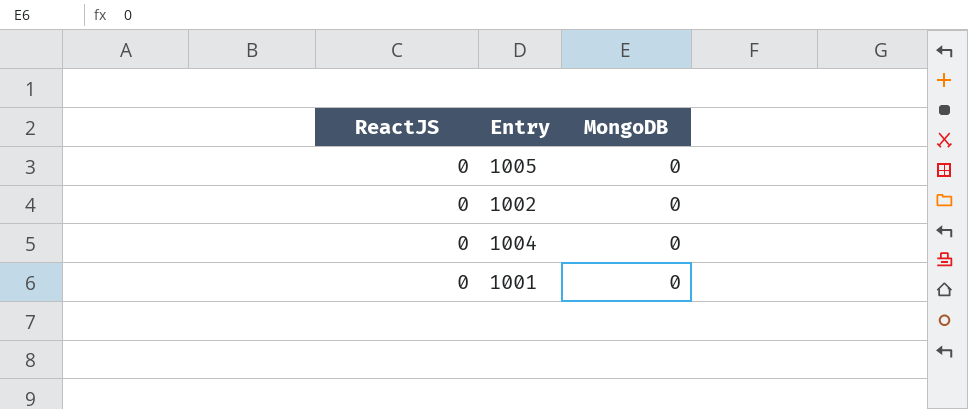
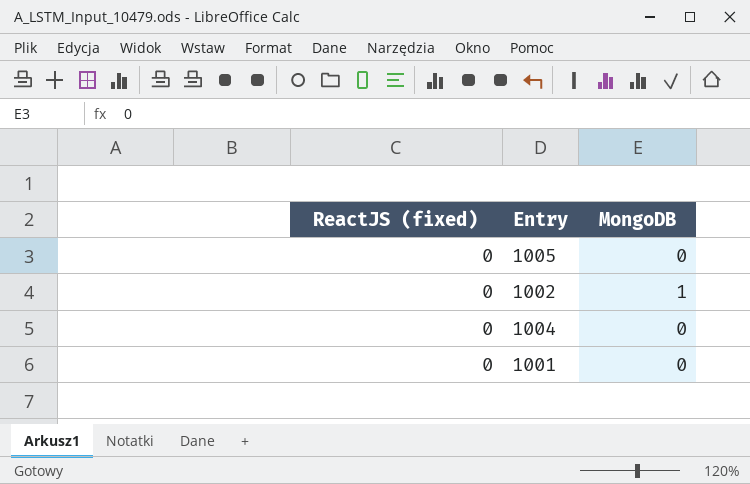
column name: ReactJS -> ReactJS (fixed)
1002 | MongoDB: 0 -> 1

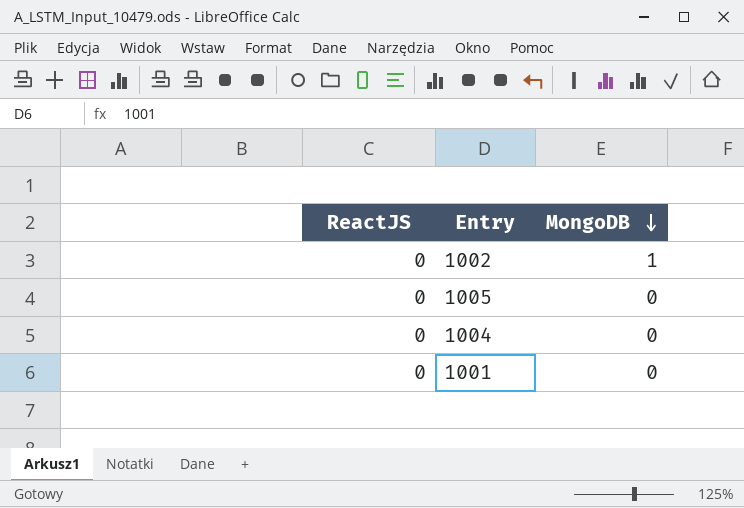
row order: none -> MongoDB descending
column name: ReactJS (fixed) -> ReactJS

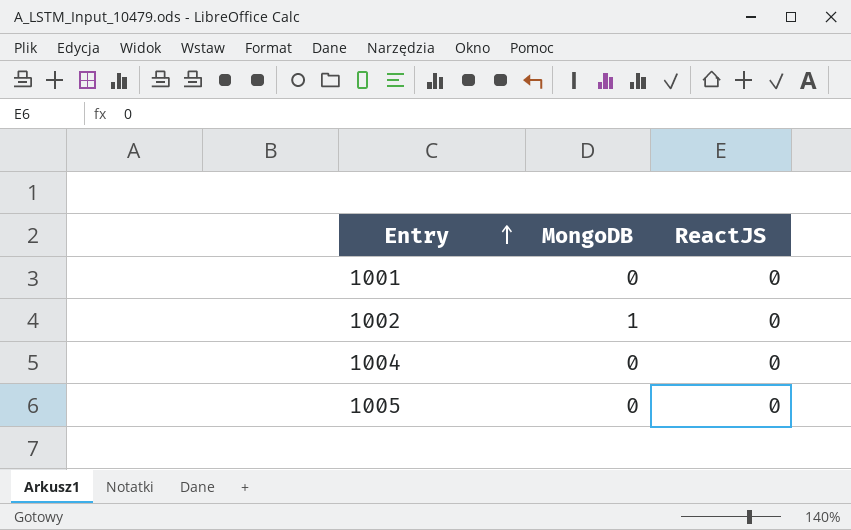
row order: MongoDB descending -> Entry ascending
column ReactJS | position: 1 -> 3

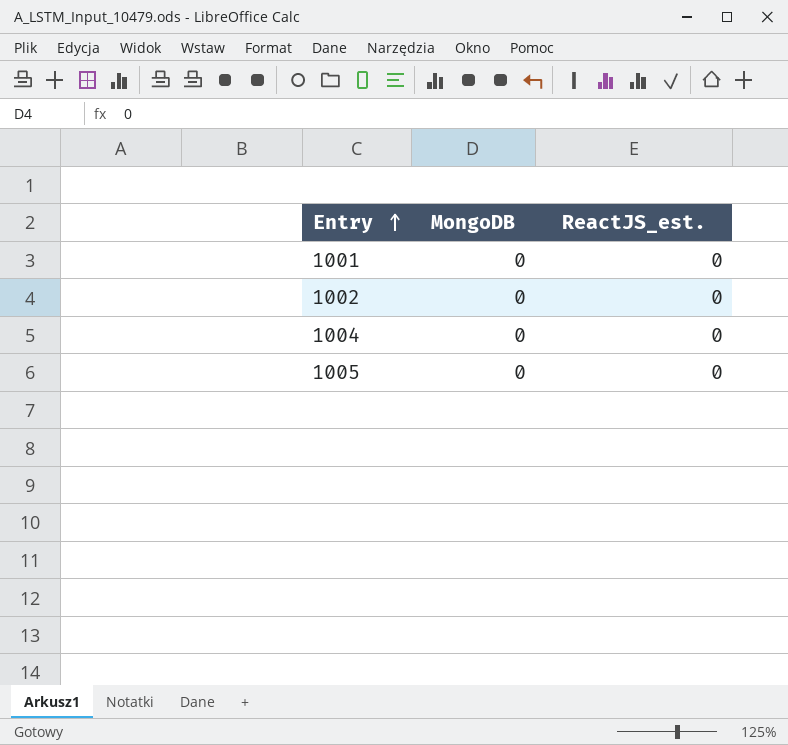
column name: ReactJS -> ReactJS_est.
1002 | MongoDB: 1 -> 0

